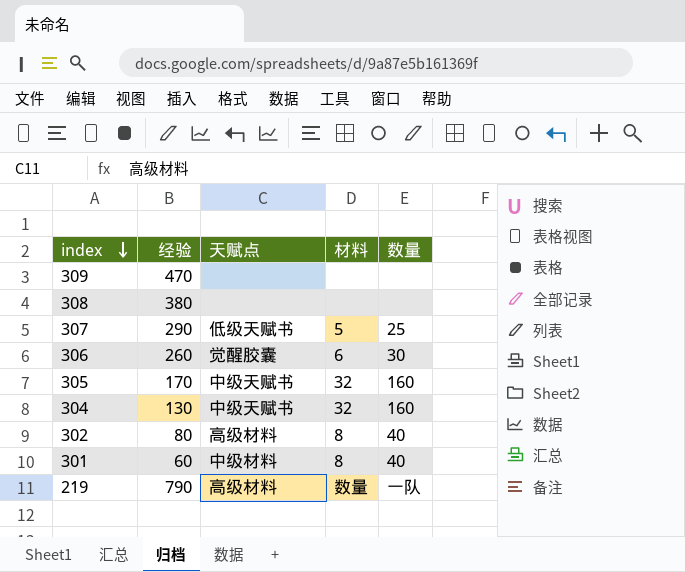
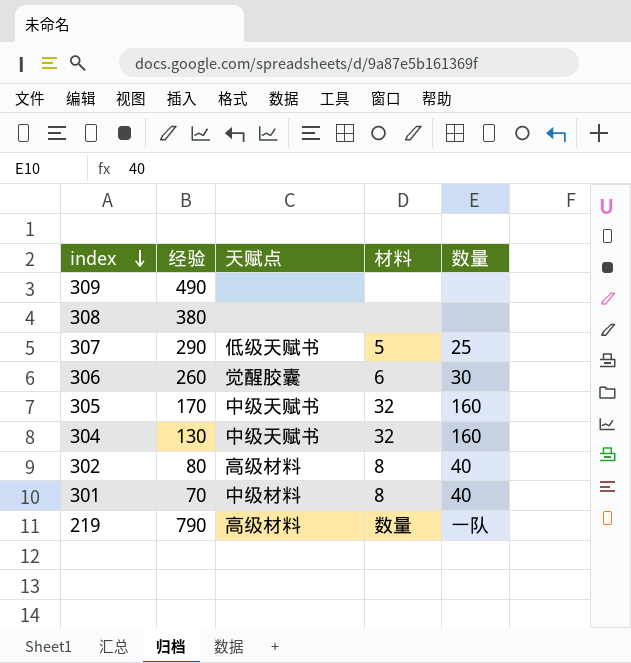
309 | 经验: 470 -> 490
301 | 经验: 60 -> 70

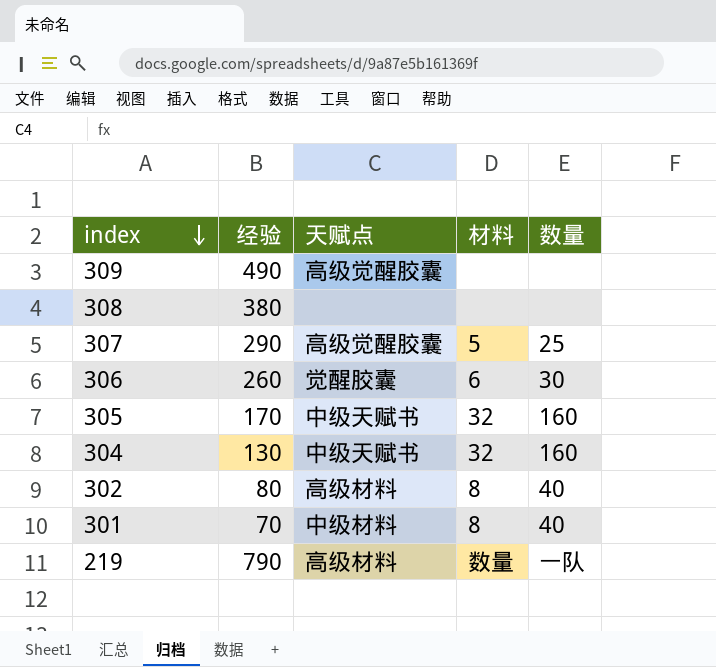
309 | 天赋点: none -> 高级觉醒胶囊
307 | 天赋点: 低级天赋书 -> 高级觉醒胶囊

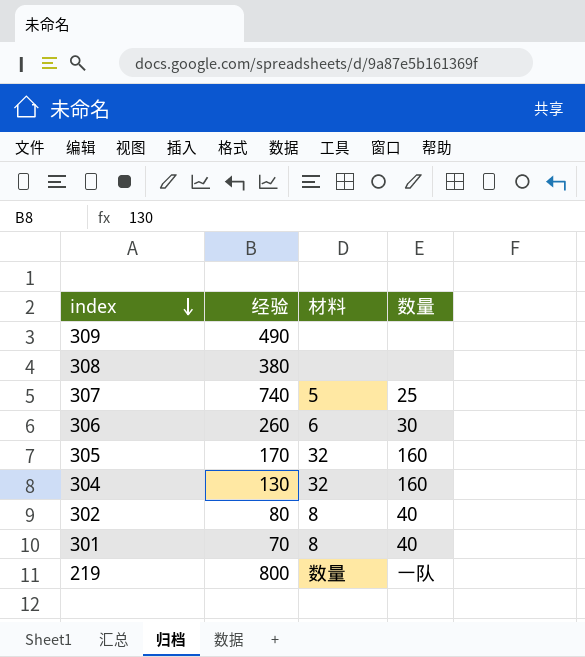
column 天赋点 | position: 3 -> none
307 | 经验: 290 -> 740
219 | 经验: 790 -> 800

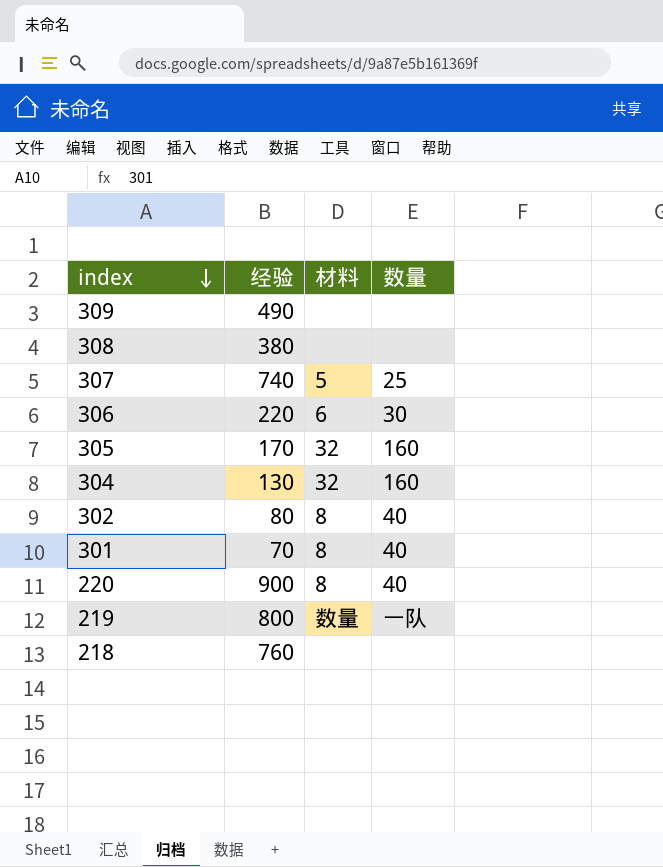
306 | 经验: 260 -> 220
row 220: none -> 900 | 8 | 40
row 218: none -> 760 | none | none

